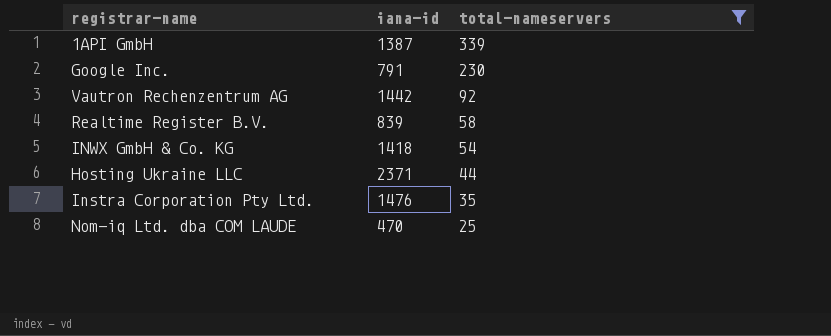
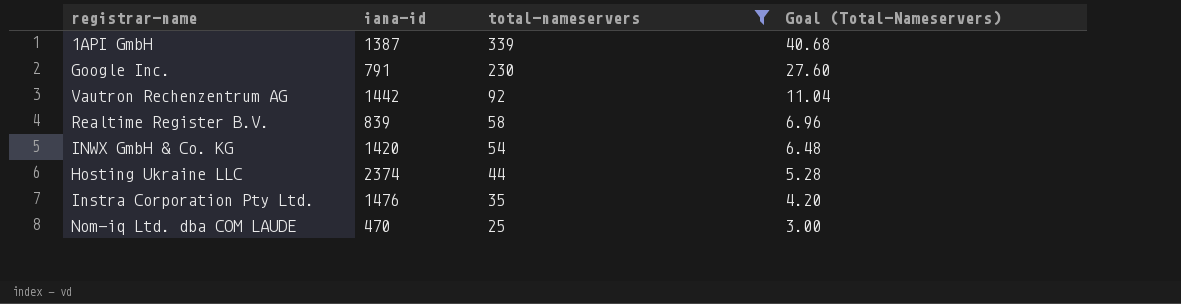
column Goal (Total-Nameservers) | formula: none -> [total-nameservers] * 0.12
INWX GmbH & Co. KG | iana-id: 1418 -> 1420
Hosting Ukraine LLC | iana-id: 2371 -> 2374

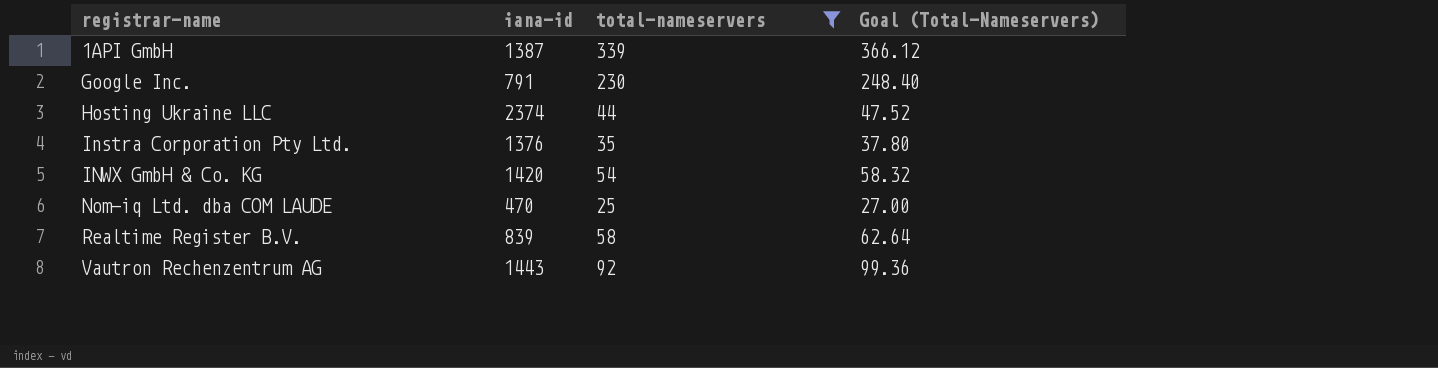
row order: total-nameservers descending -> registrar-name ascending
column Goal (Total-Nameservers) | formula: [total-nameservers] * 0.12 -> [total-nameservers] * 1.08
Instra Corporation Pty Ltd. | iana-id: 1476 -> 1376
Vautron Rechenzentrum AG | iana-id: 1442 -> 1443

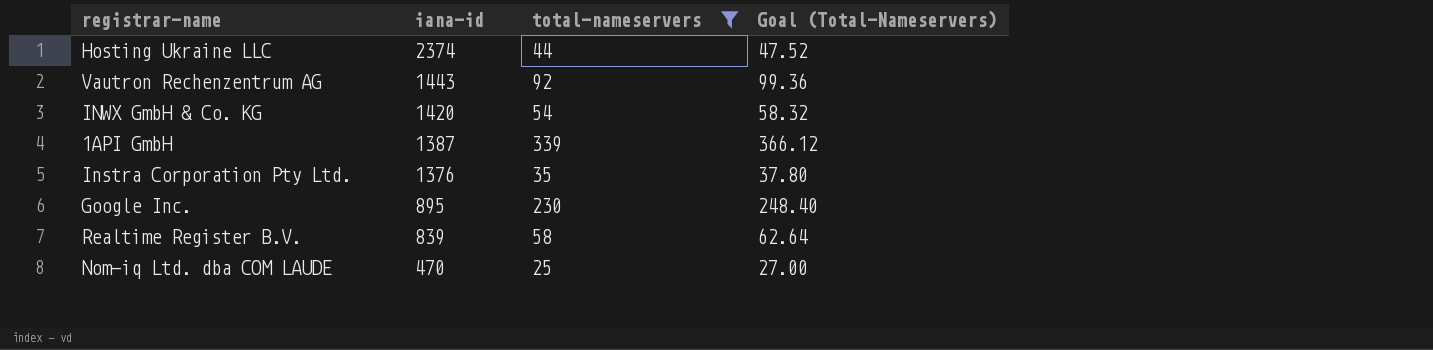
row order: registrar-name ascending -> iana-id descending
Google Inc. | iana-id: 791 -> 895

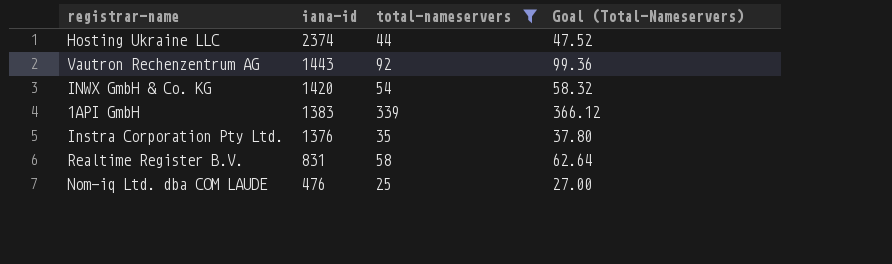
row Google Inc.: 895 | 230 | 248.40 -> none
1API GmbH | iana-id: 1387 -> 1383
Realtime Register B.V. | iana-id: 839 -> 831
Nom-iq Ltd. dba COM LAUDE | iana-id: 470 -> 476

